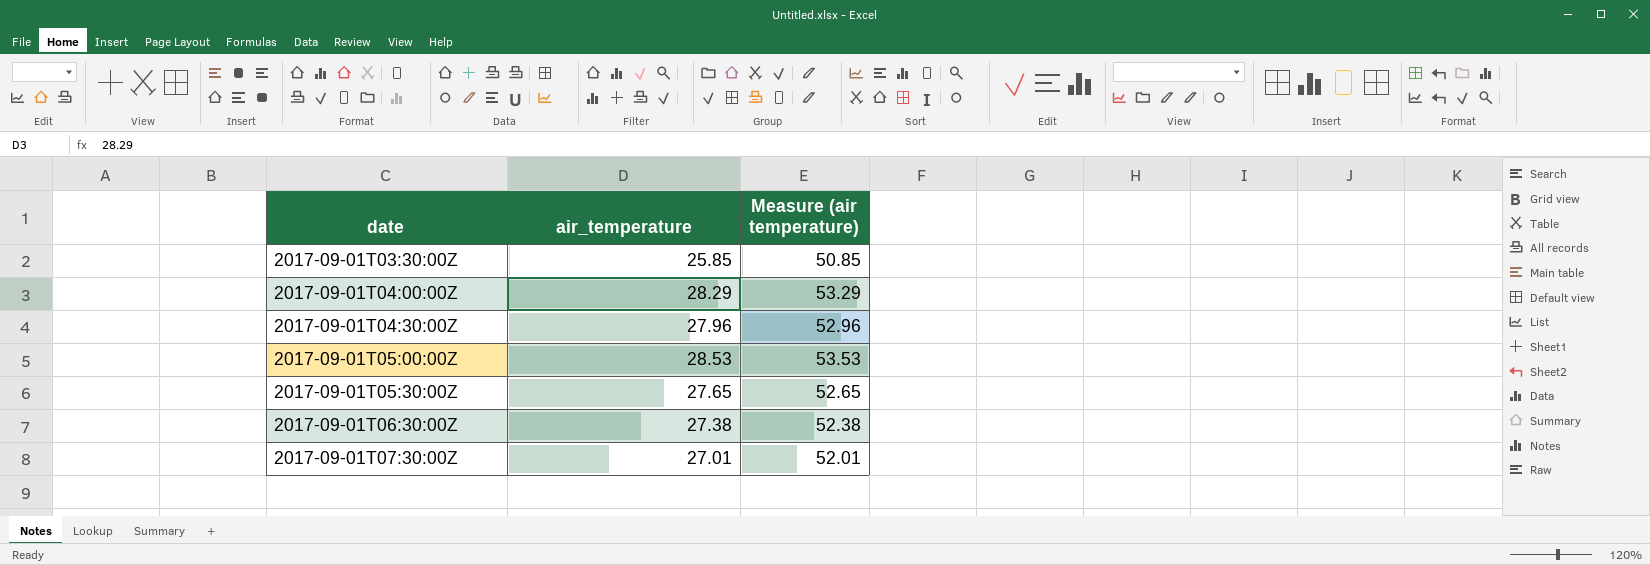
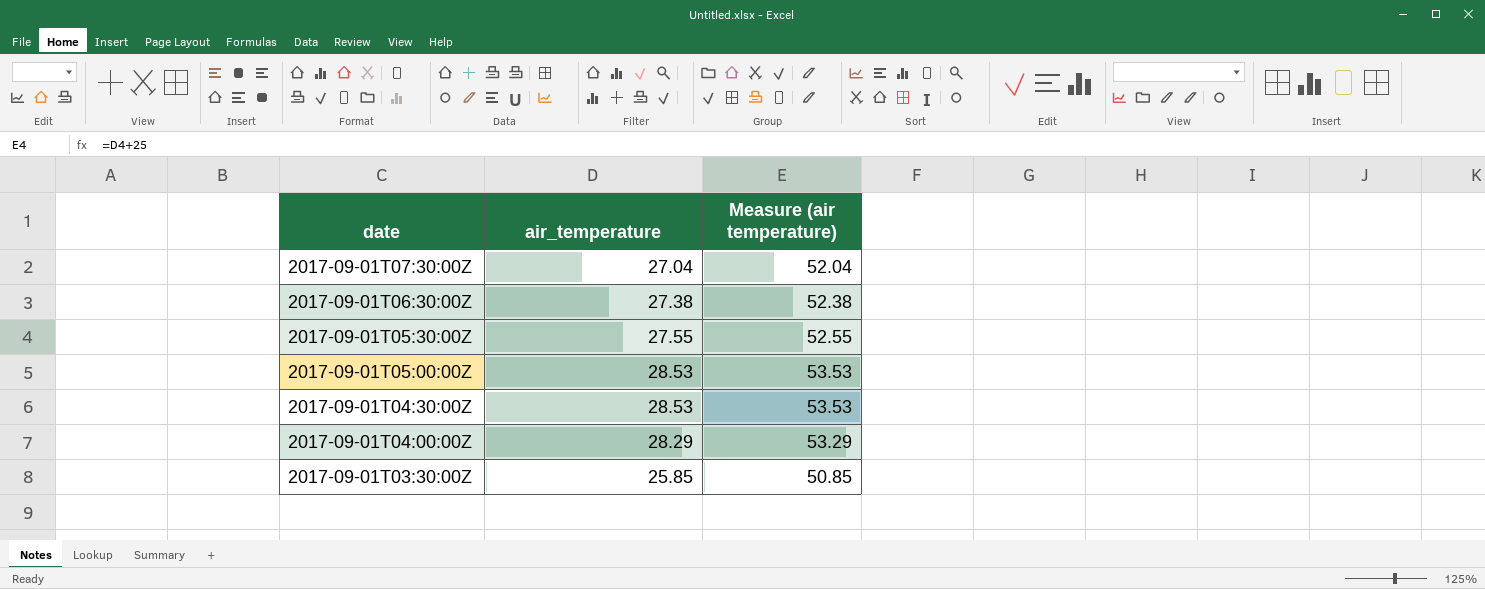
row order: date ascending -> date descending
2017-09-01T07:30:00Z | air_temperature: 27.01 -> 27.04
2017-09-01T07:30:00Z | Measure (air temperature): 52.01 -> 52.04
2017-09-01T05:30:00Z | air_temperature: 27.65 -> 27.55
2017-09-01T05:30:00Z | Measure (air temperature): 52.65 -> 52.55
2017-09-01T04:30:00Z | air_temperature: 27.96 -> 28.53
2017-09-01T04:30:00Z | Measure (air temperature): 52.96 -> 53.53

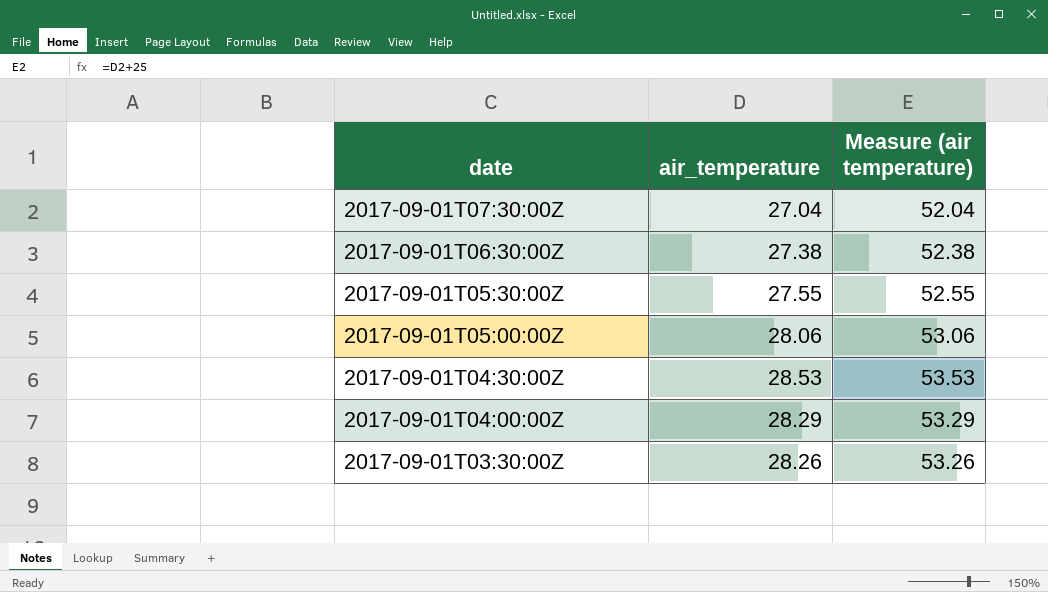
2017-09-01T05:00:00Z | air_temperature: 28.53 -> 28.06
2017-09-01T05:00:00Z | Measure (air temperature): 53.53 -> 53.06
2017-09-01T03:30:00Z | air_temperature: 25.85 -> 28.26
2017-09-01T03:30:00Z | Measure (air temperature): 50.85 -> 53.26

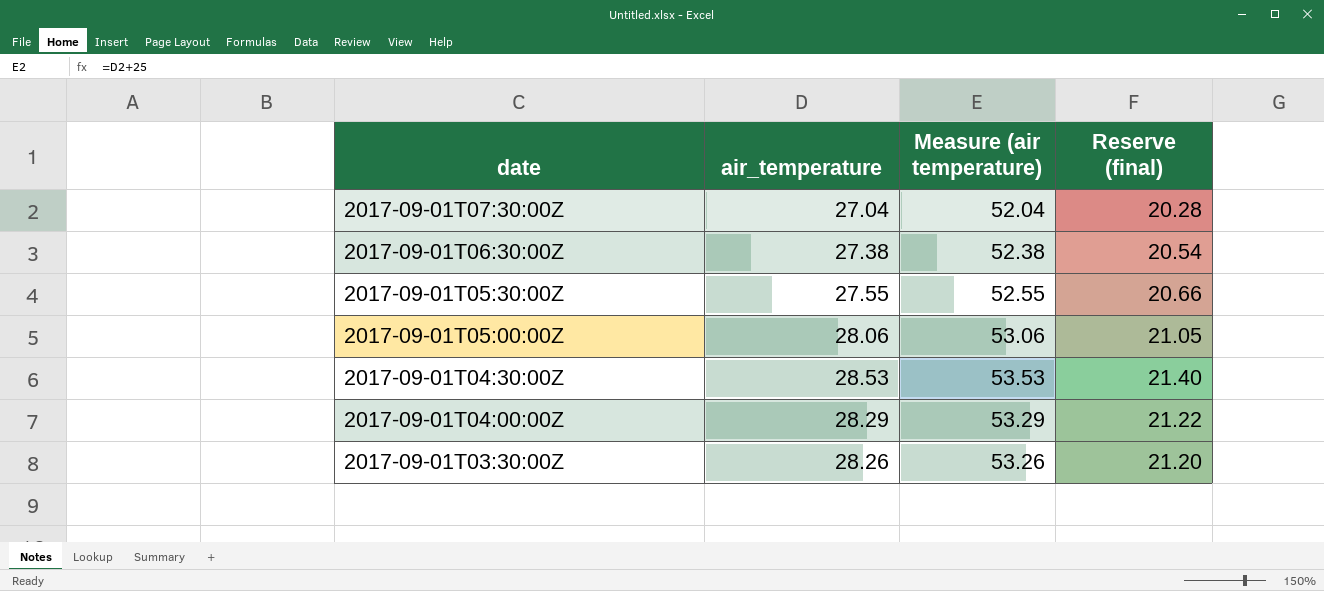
column Reserve (final) | formula: none -> [air_temperature] * 0.75

